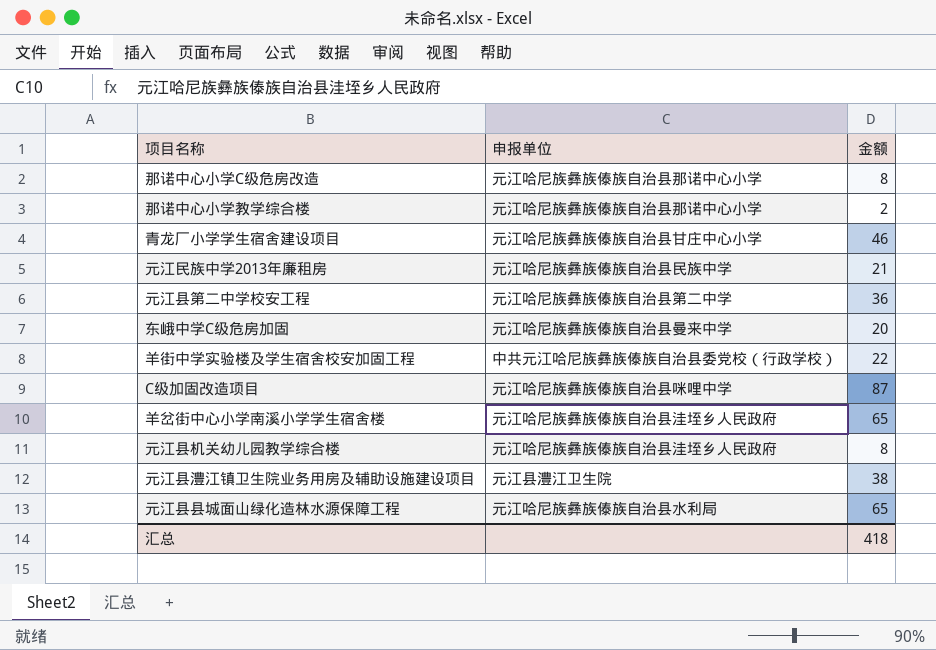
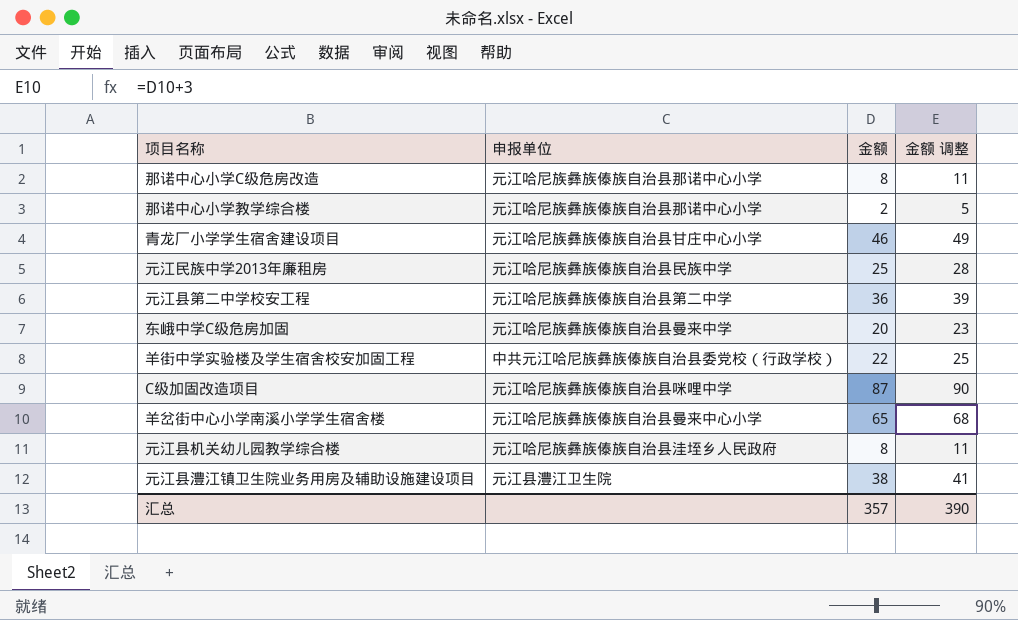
column 金额 调整 | formula: none -> [金额] + 3
row 元江县县城面山绿化造林水源保障工程: 元江哈尼族彝族傣族自治县水利局 | 65 -> none
元江民族中学2013年廉租房 | 金额: 21 -> 25
羊岔街中心小学南溪小学学生宿舍楼 | 申报单位: 元江哈尼族彝族傣族自治县洼垤乡人民政府 -> 元江哈尼族彝族傣族自治县曼来中心小学
汇总 | 金额: 418 -> 357

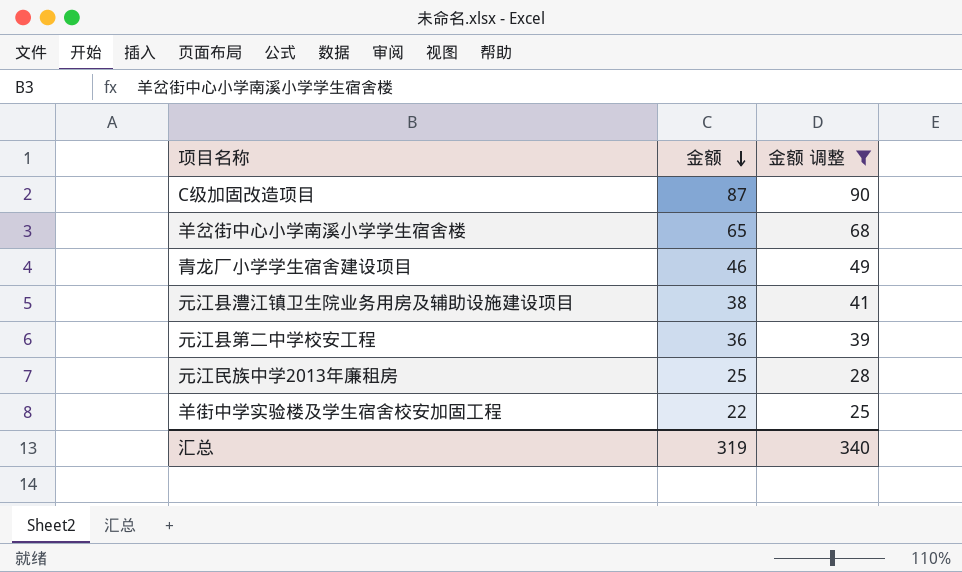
filter: none -> 金额 调整 >= 25
row order: none -> 金额 descending
column 申报单位 | position: 2 -> none
汇总 | 金额: 357 -> 319
汇总 | 金额 调整: 390 -> 340

